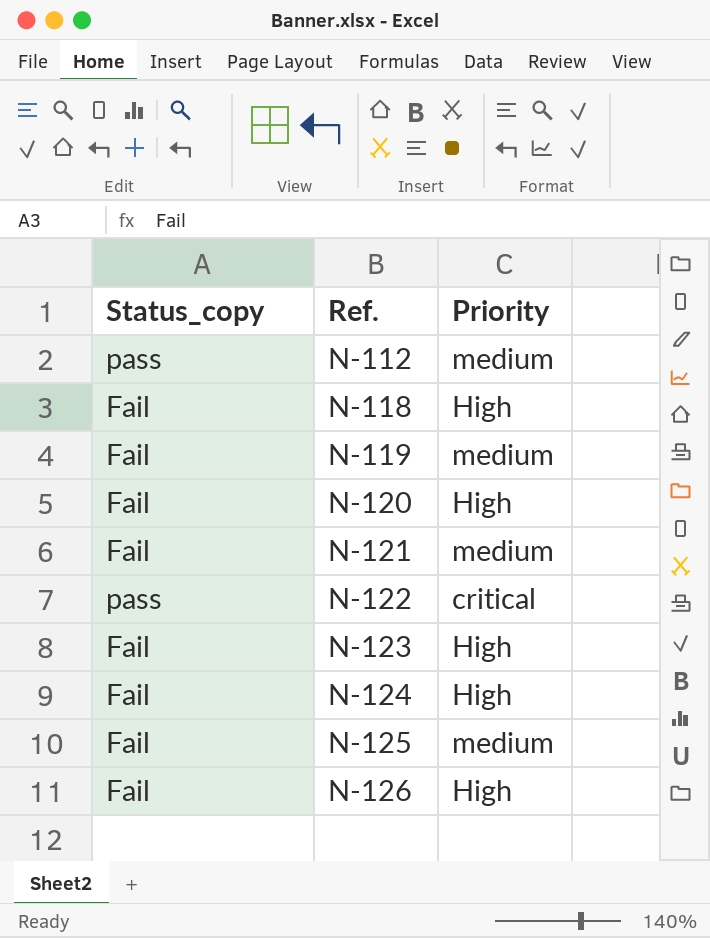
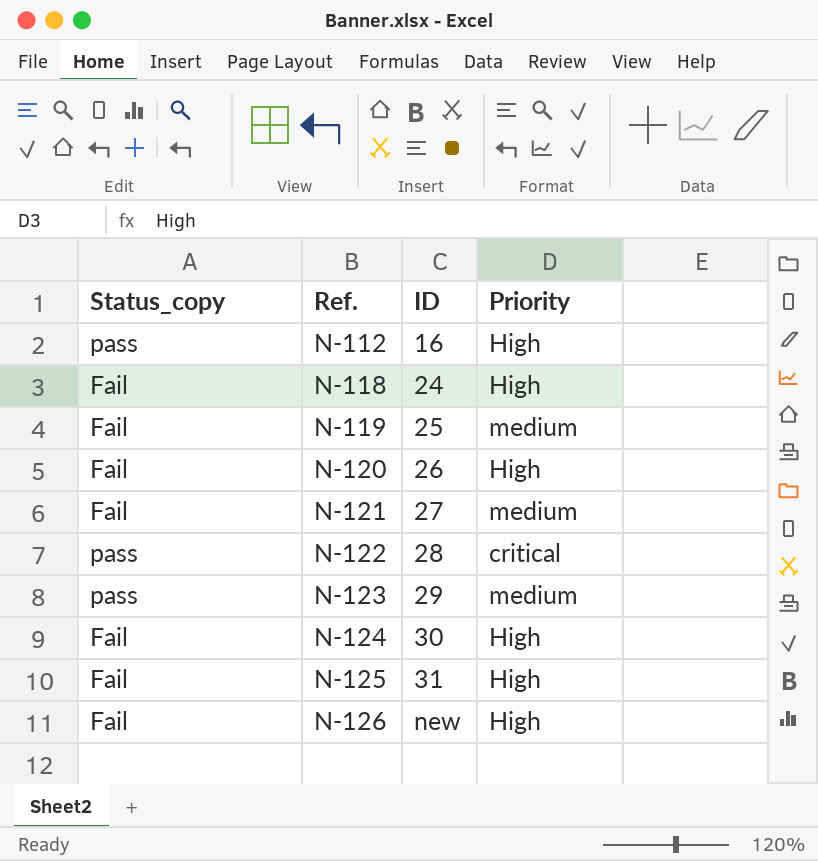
column ID | position: none -> 3
N-112 | Priority: medium -> High
N-123 | Status_copy: Fail -> pass
N-123 | Priority: High -> medium
N-125 | Priority: medium -> High

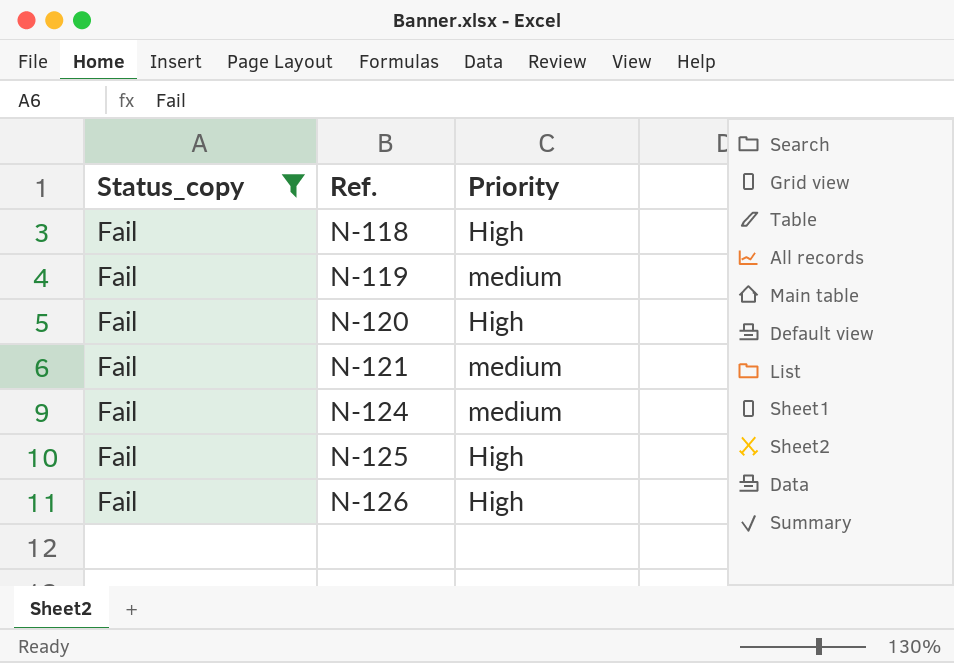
filter: none -> Status_copy = Fail
column ID | position: 3 -> none
N-124 | Priority: High -> medium

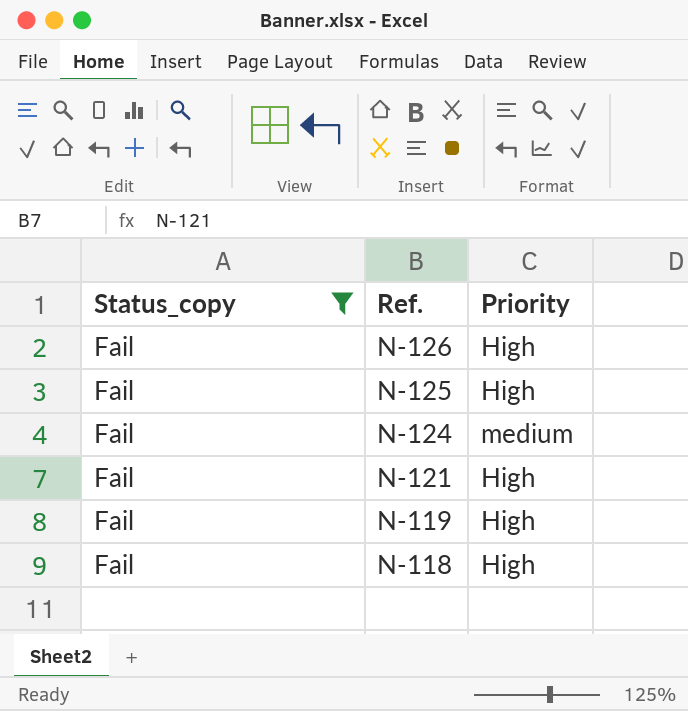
row order: Ref. ascending -> Ref. descending
row N-120: Fail | High -> none
N-121 | Priority: medium -> High
N-119 | Priority: medium -> High

